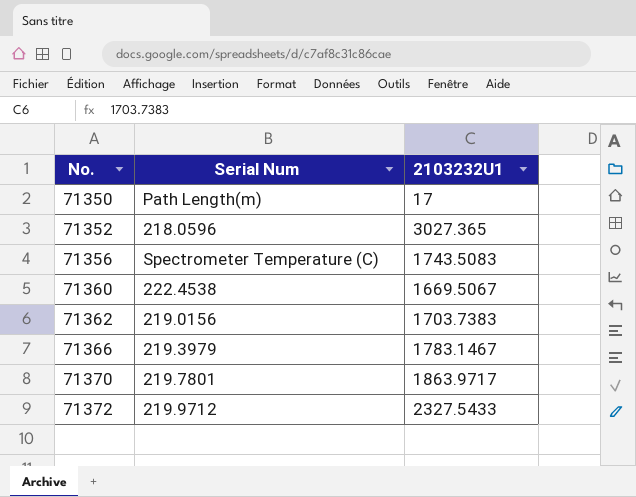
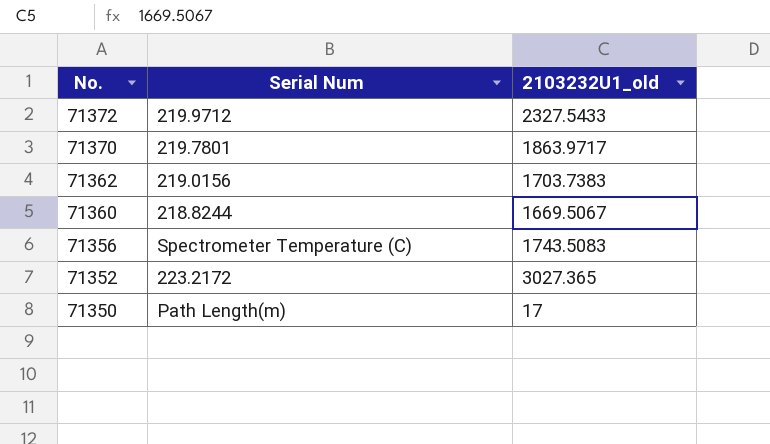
row order: No. ascending -> No. descending
column name: 2103232U1 -> 2103232U1_old
row 71366: 219.3979 | 1783.1467 -> none
71360 | Serial Num: 222.4538 -> 218.8244
71352 | Serial Num: 218.0596 -> 223.2172

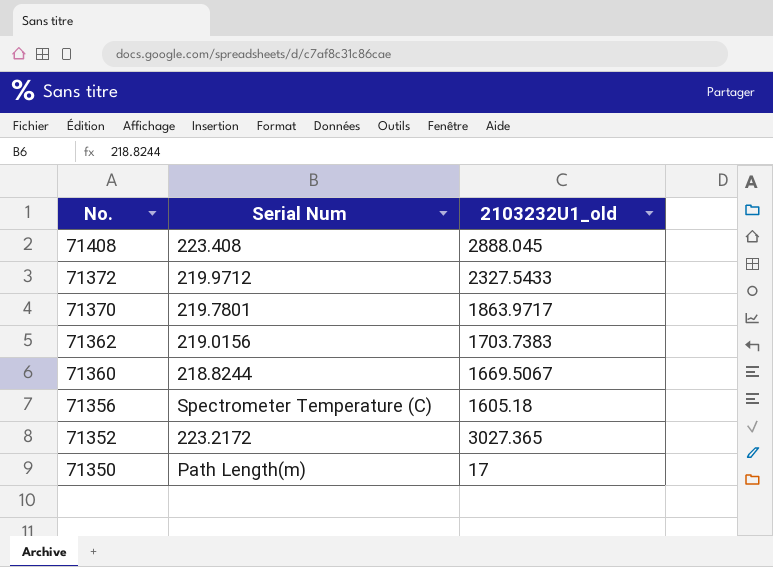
row 71408: none -> 223.408 | 2888.045
71356 | 2103232U1_old: 1743.5083 -> 1605.18

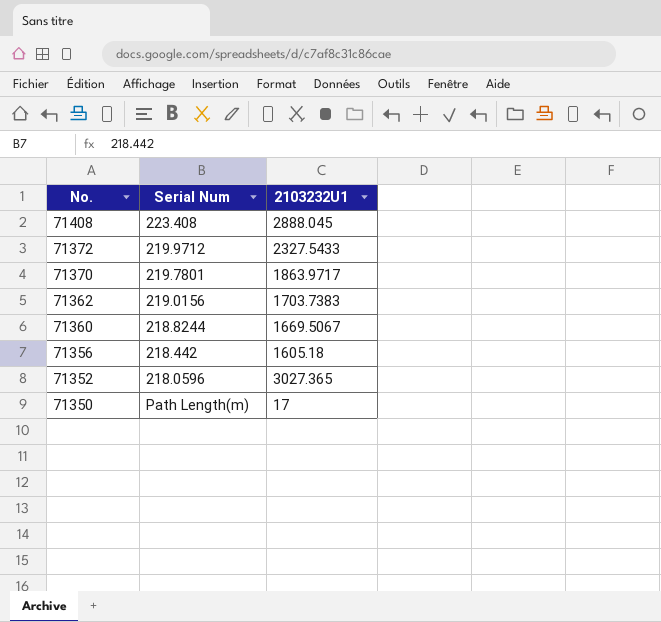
column name: 2103232U1_old -> 2103232U1
71356 | Serial Num: Spectrometer Temperature (C) -> 218.442
71352 | Serial Num: 223.2172 -> 218.0596

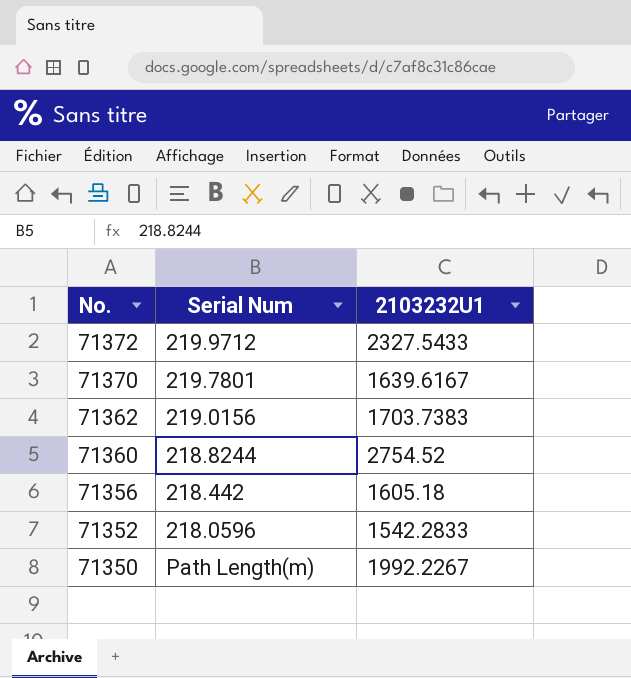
row 71408: 223.408 | 2888.045 -> none
71370 | 2103232U1: 1863.9717 -> 1639.6167
71360 | 2103232U1: 1669.5067 -> 2754.52
71352 | 2103232U1: 3027.365 -> 1542.2833
71350 | 2103232U1: 17 -> 1992.2267

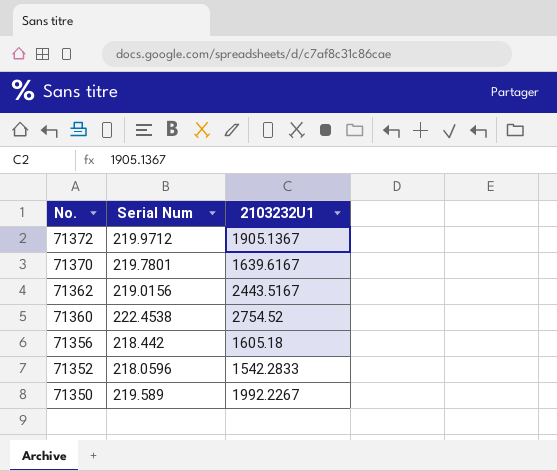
71372 | 2103232U1: 2327.5433 -> 1905.1367
71362 | 2103232U1: 1703.7383 -> 2443.5167
71360 | Serial Num: 218.8244 -> 222.4538
71350 | Serial Num: Path Length(m) -> 219.589

